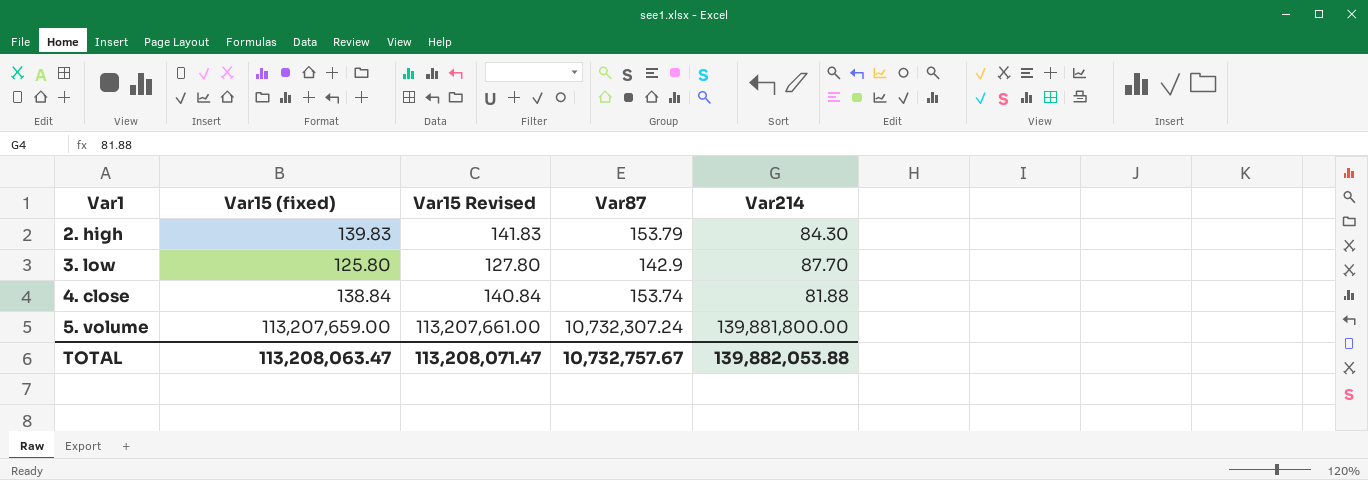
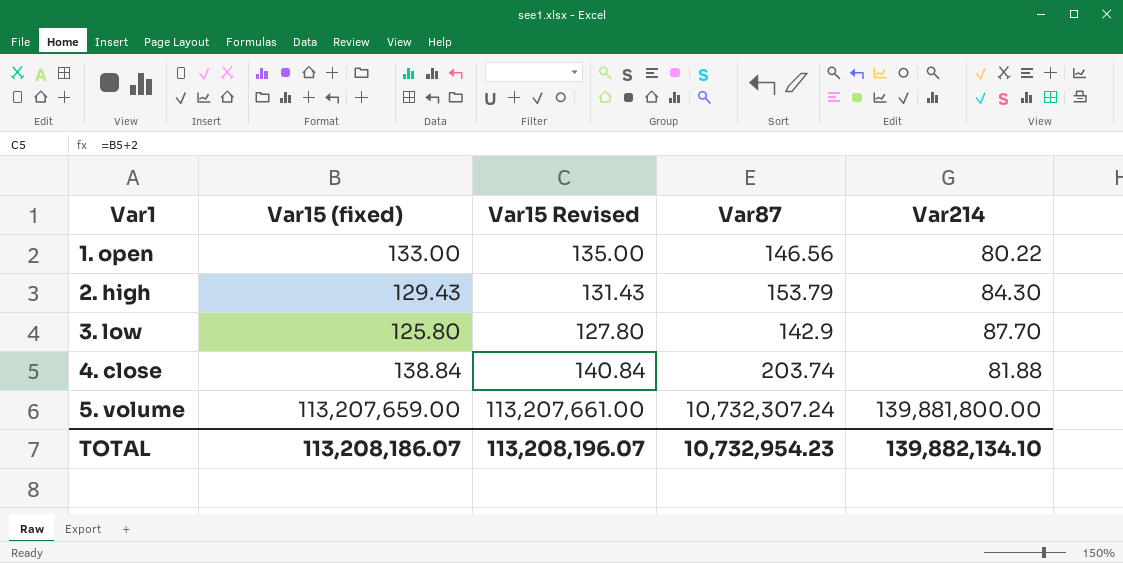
row 1. open: none -> 133.00 | 135.00 | 146.56 | 80.22
2. high | Var15 (fixed): 139.83 -> 129.43
2. high | Var15 Revised: 141.83 -> 131.43
4. close | Var87: 153.74 -> 203.74
TOTAL | Var15 (fixed): 113,208,063.47 -> 113,208,186.07
TOTAL | Var15 Revised: 113,208,071.47 -> 113,208,196.07
TOTAL | Var87: 10,732,757.67 -> 10,732,954.23
TOTAL | Var214: 139,882,053.88 -> 139,882,134.10

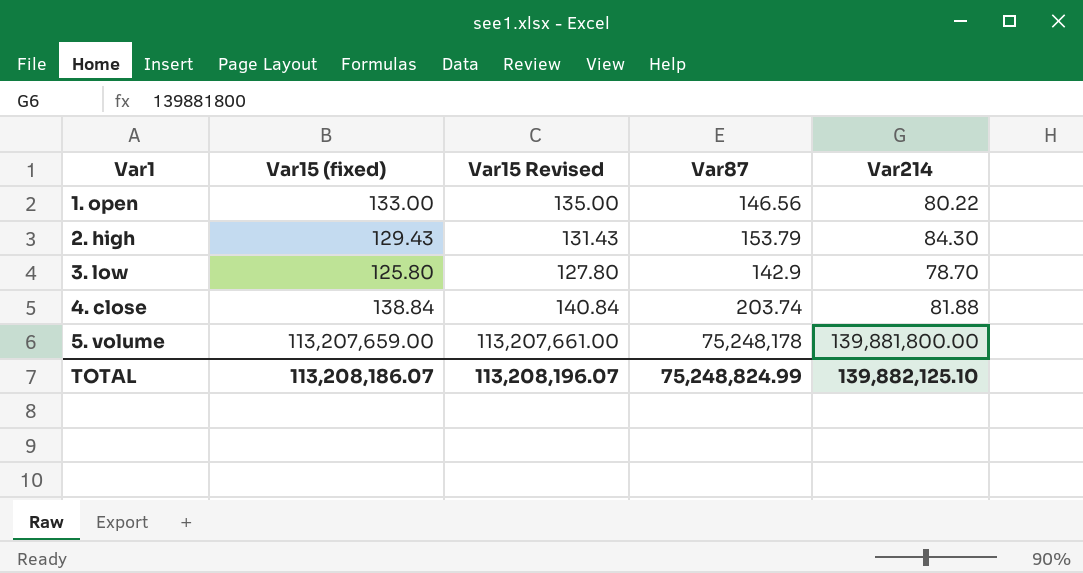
3. low | Var214: 87.70 -> 78.70
5. volume | Var87: 10,732,307.24 -> 75,248,178
TOTAL | Var87: 10,732,954.23 -> 75,248,824.99
TOTAL | Var214: 139,882,134.10 -> 139,882,125.10

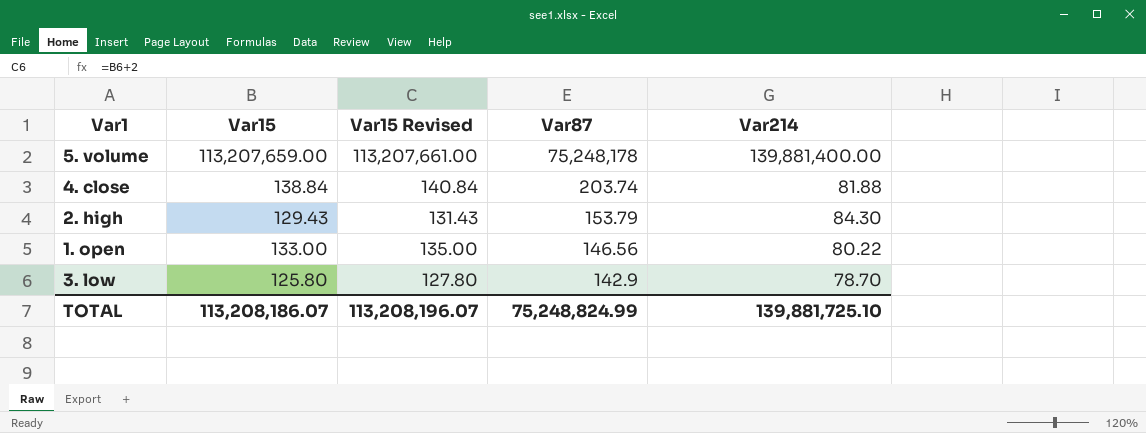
row order: Var1 ascending -> Var87 descending
column name: Var15 (fixed) -> Var15
5. volume | Var214: 139,881,800.00 -> 139,881,400.00
TOTAL | Var214: 139,882,125.10 -> 139,881,725.10

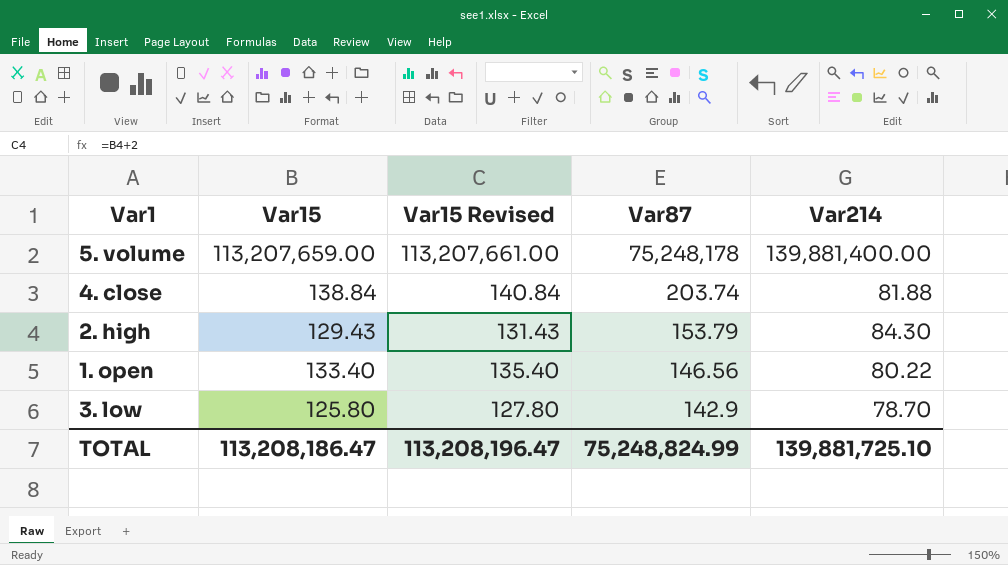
1. open | Var15: 133.00 -> 133.40
1. open | Var15 Revised: 135.00 -> 135.40
TOTAL | Var15: 113,208,186.07 -> 113,208,186.47
TOTAL | Var15 Revised: 113,208,196.07 -> 113,208,196.47

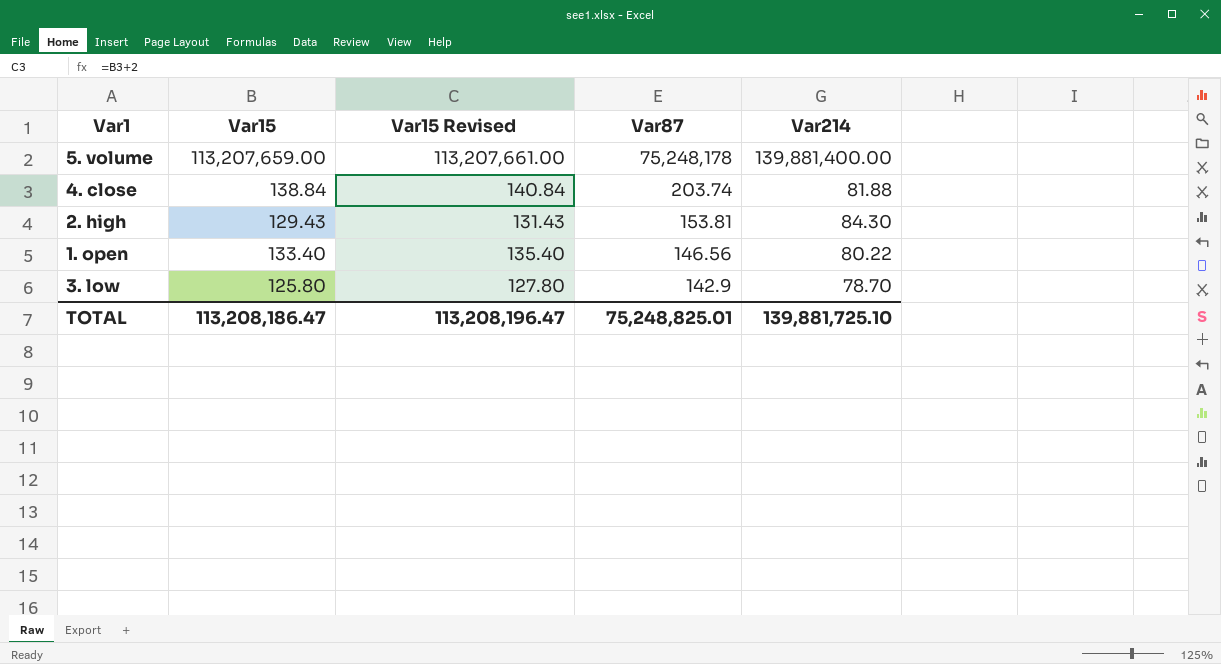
2. high | Var87: 153.79 -> 153.81
TOTAL | Var87: 75,248,824.99 -> 75,248,825.01

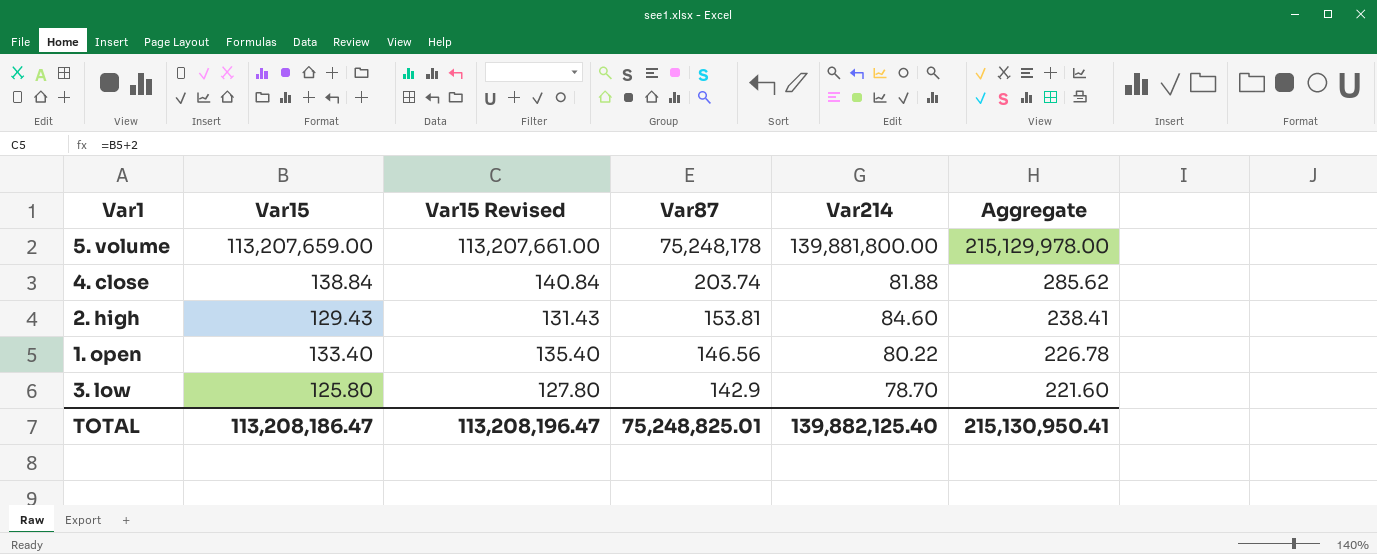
column Aggregate | formula: none -> [Var87] + [Var214]
5. volume | Var214: 139,881,400.00 -> 139,881,800.00
2. high | Var214: 84.30 -> 84.60
TOTAL | Var214: 139,881,725.10 -> 139,882,125.40

